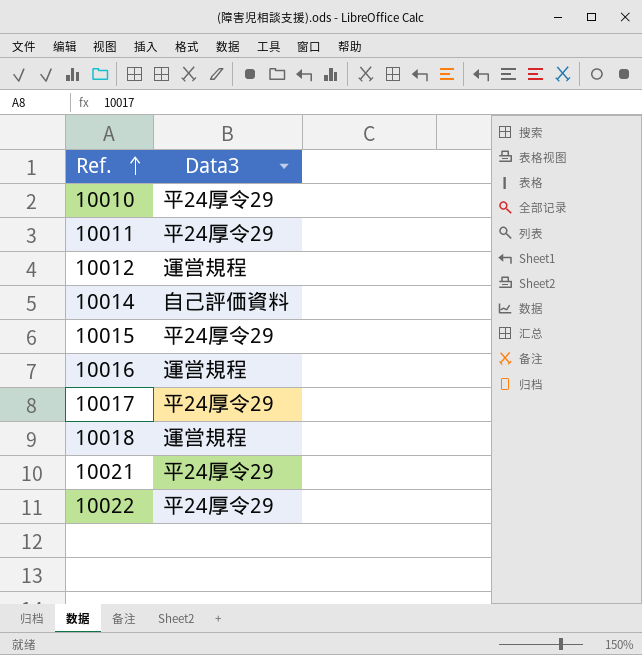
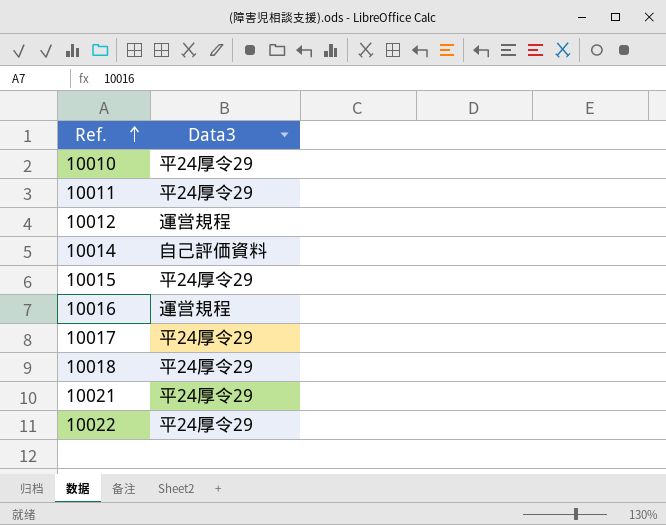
10018 | Data3: 運営規程 -> 平24厚令29

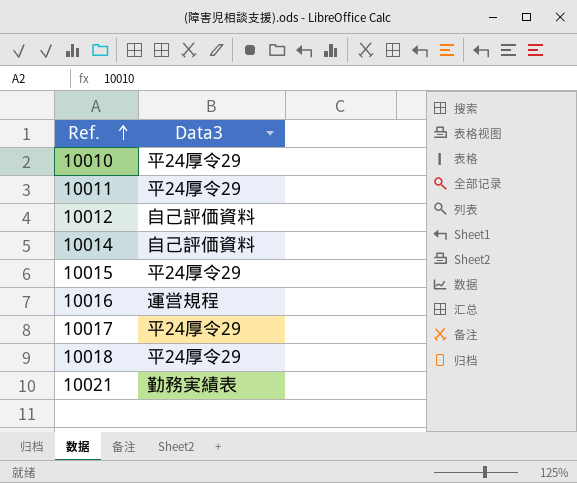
row 10022: 平24厚令29 -> none
10012 | Data3: 運営規程 -> 自己評価資料
10021 | Data3: 平24厚令29 -> 勤務実績表

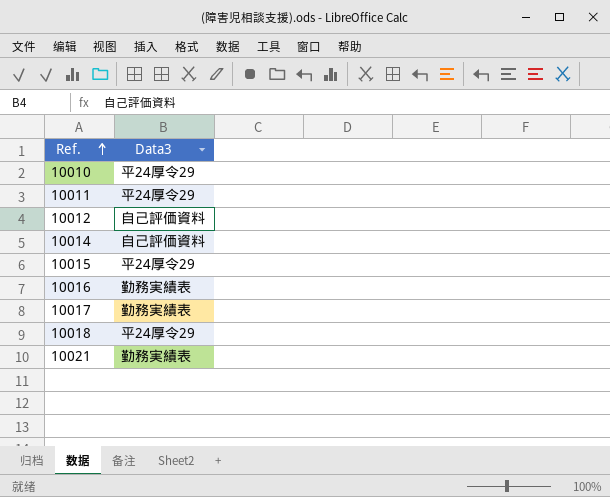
10016 | Data3: 運営規程 -> 勤務実績表
10017 | Data3: 平24厚令29 -> 勤務実績表

